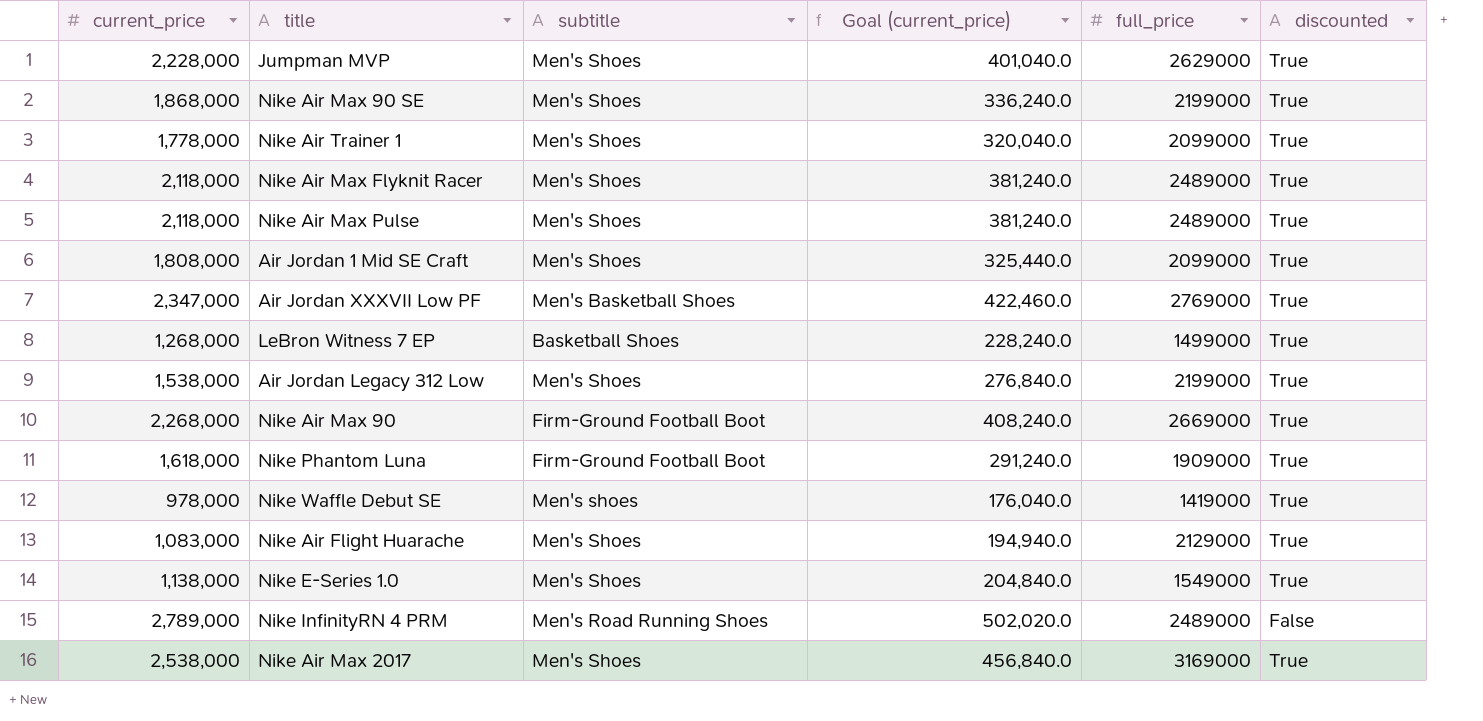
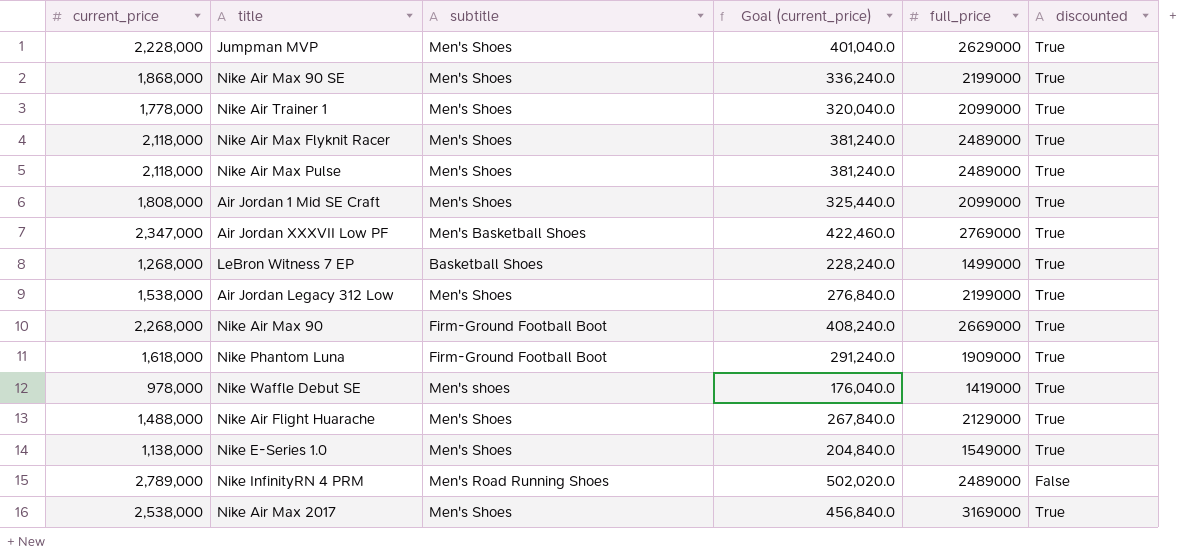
Nike Air Flight Huarache | current_price: 1,083,000 -> 1,488,000
Nike Air Flight Huarache | Goal (current_price): 194,940.0 -> 267,840.0

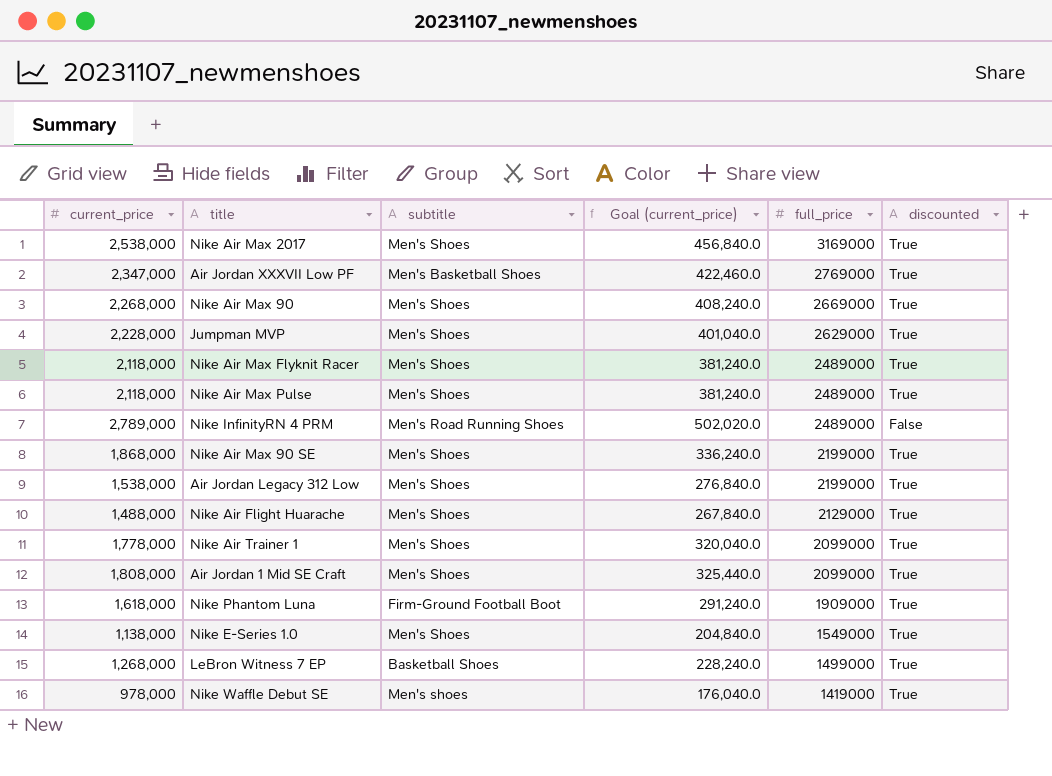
row order: none -> full_price descending
Nike Air Max 90 | subtitle: Firm-Ground Football Boot -> Men's Shoes

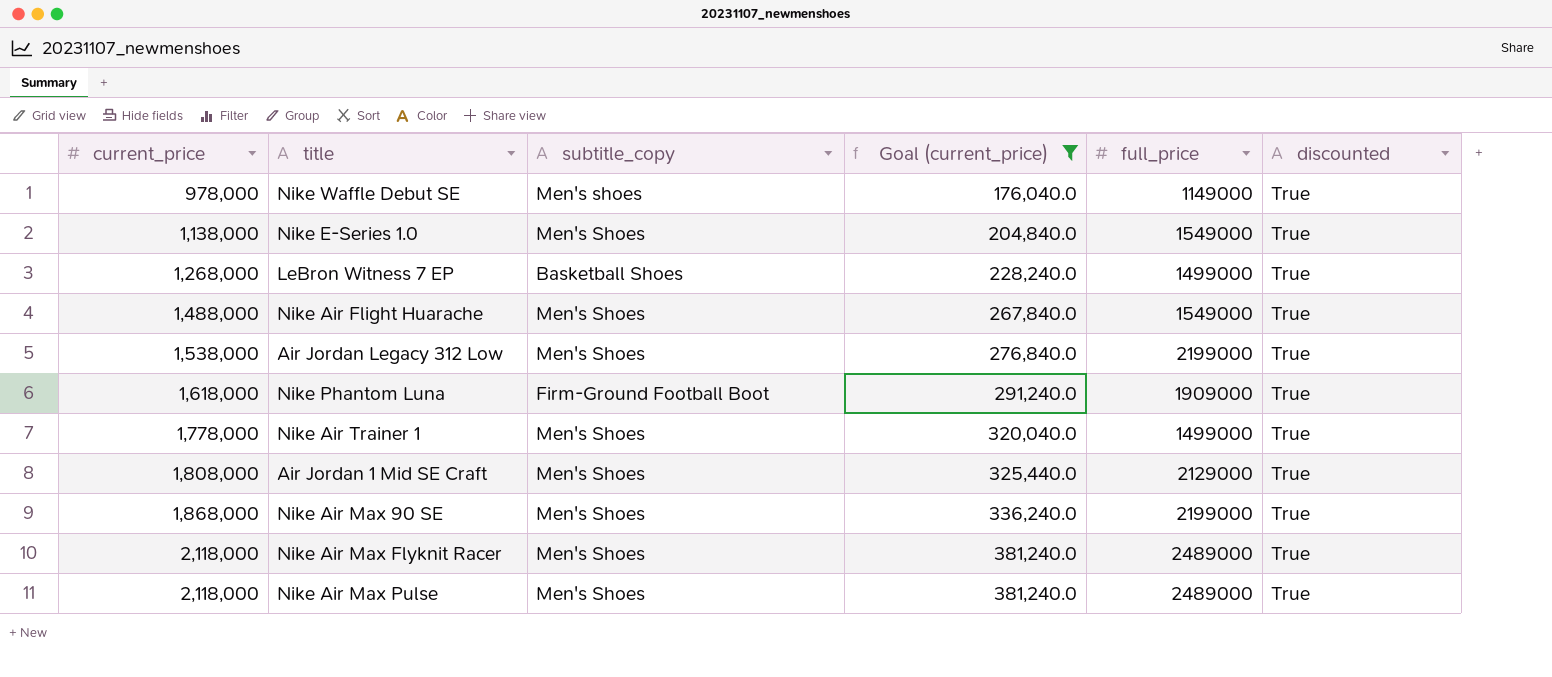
filter: none -> Goal (current_price) <= 381,240.0
row order: full_price descending -> current_price ascending
column name: subtitle -> subtitle_copy
Nike Waffle Debut SE | full_price: 1419000 -> 1149000
Nike Air Flight Huarache | full_price: 2129000 -> 1549000
Nike Air Trainer 1 | full_price: 2099000 -> 1499000
Air Jordan 1 Mid SE Craft | full_price: 2099000 -> 2129000

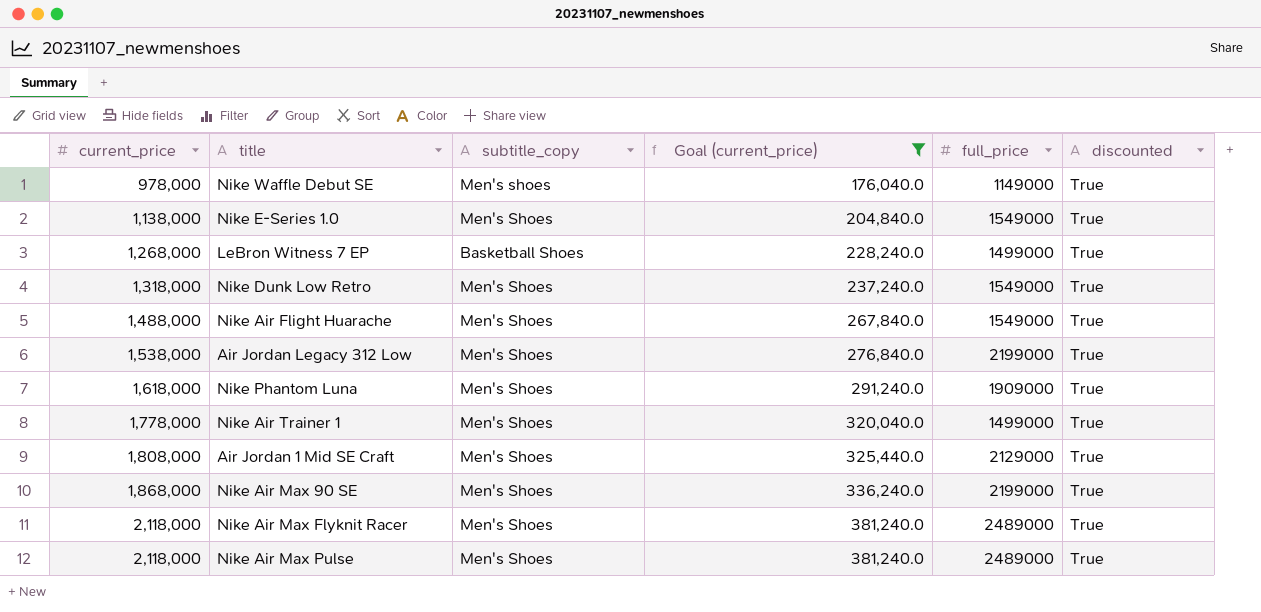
row Nike Dunk Low Retro: none -> 1,318,000 | Men's Shoes | 237,240.0 | 1549000 | True
Nike Phantom Luna | subtitle_copy: Firm-Ground Football Boot -> Men's Shoes

